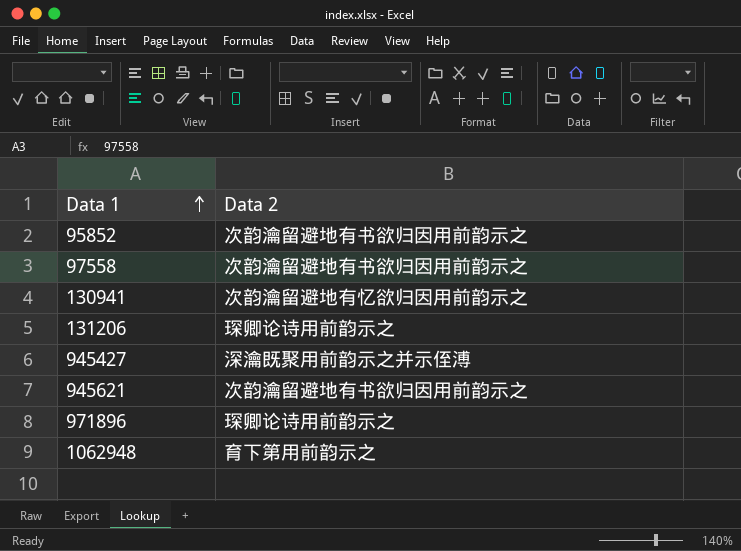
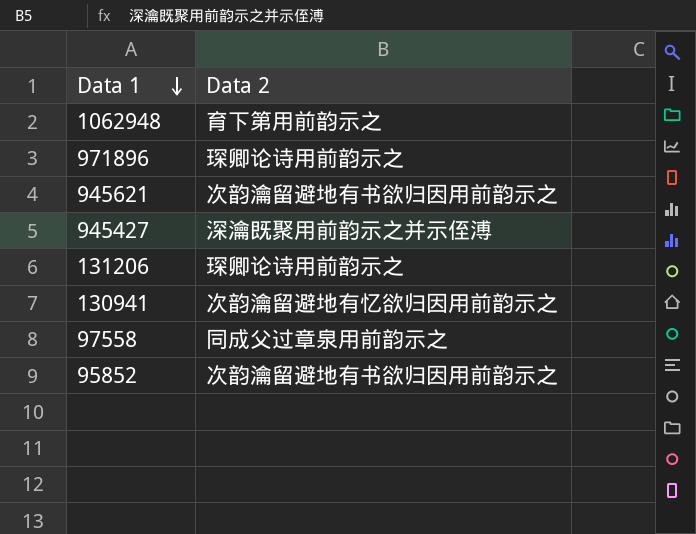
row order: Data 1 ascending -> Data 1 descending
97558 | Data 2: 次韵瀹留避地有书欲归因用前韵示之 -> 同成父过章泉用前韵示之

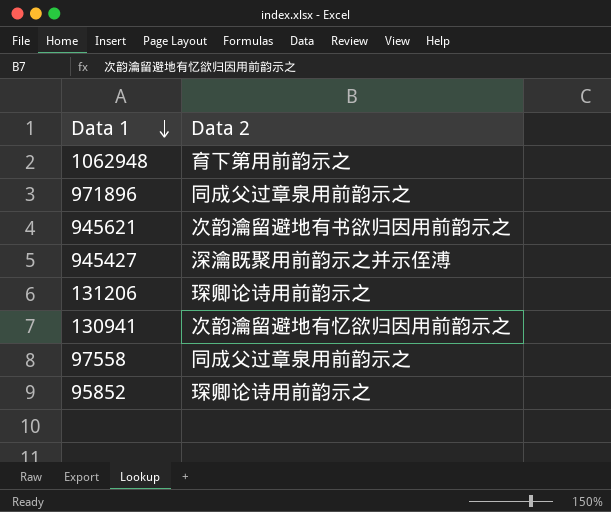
971896 | Data 2: 琛卿论诗用前韵示之 -> 同成父过章泉用前韵示之
95852 | Data 2: 次韵瀹留避地有书欲归因用前韵示之 -> 琛卿论诗用前韵示之

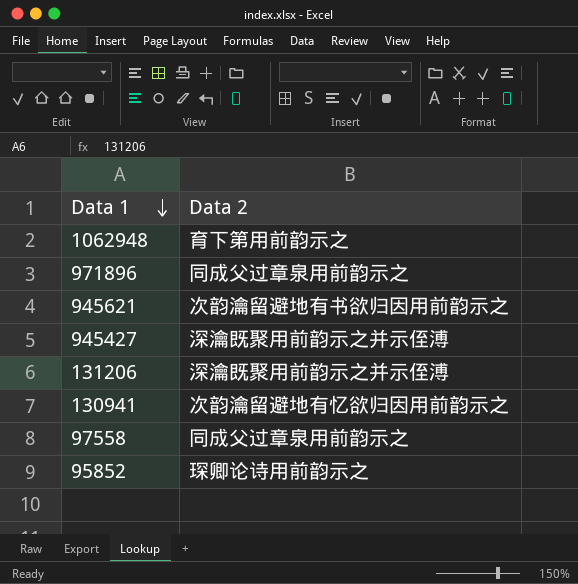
131206 | Data 2: 琛卿论诗用前韵示之 -> 深瀹既聚用前韵示之并示侄溥

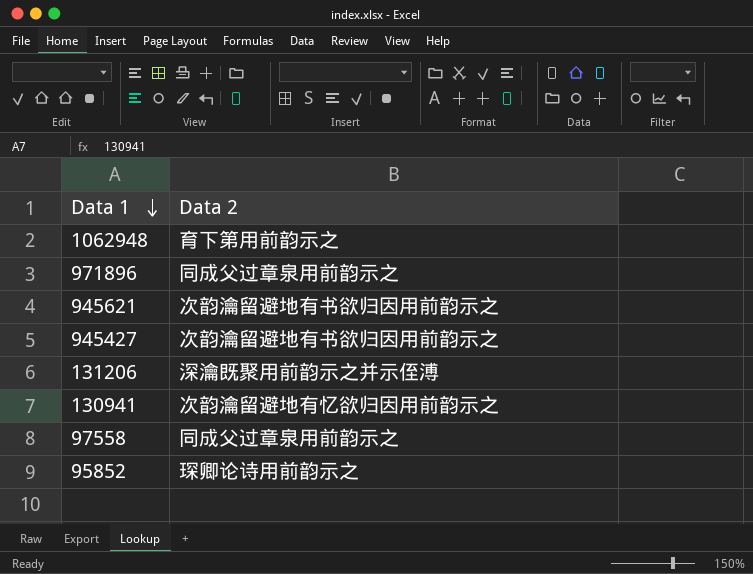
945427 | Data 2: 深瀹既聚用前韵示之并示侄溥 -> 次韵瀹留避地有书欲归因用前韵示之

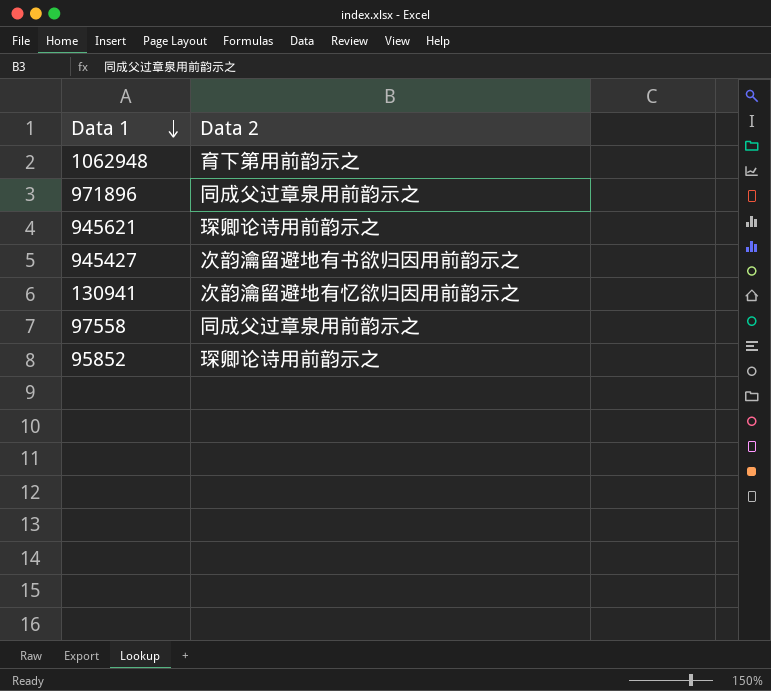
row 131206: 深瀹既聚用前韵示之并示侄溥 -> none
945621 | Data 2: 次韵瀹留避地有书欲归因用前韵示之 -> 琛卿论诗用前韵示之

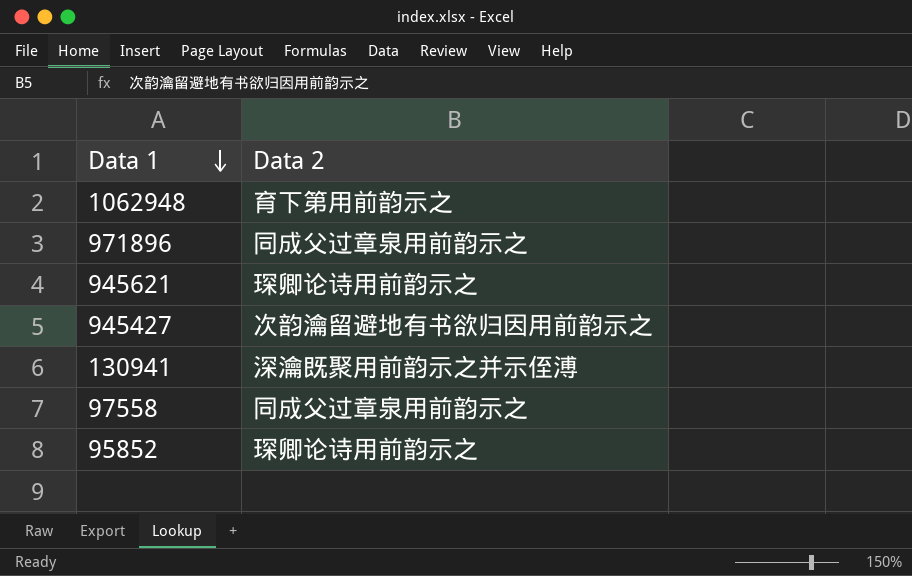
130941 | Data 2: 次韵瀹留避地有忆欲归因用前韵示之 -> 深瀹既聚用前韵示之并示侄溥

